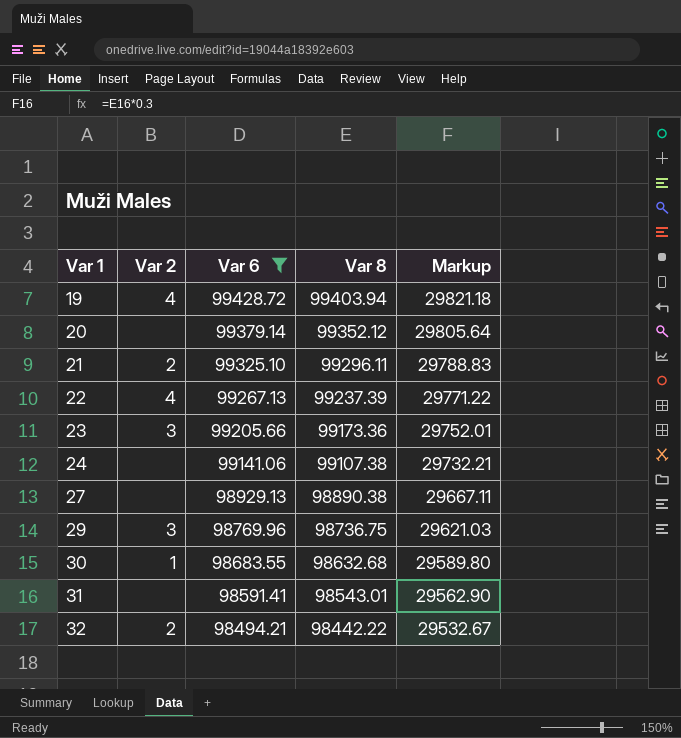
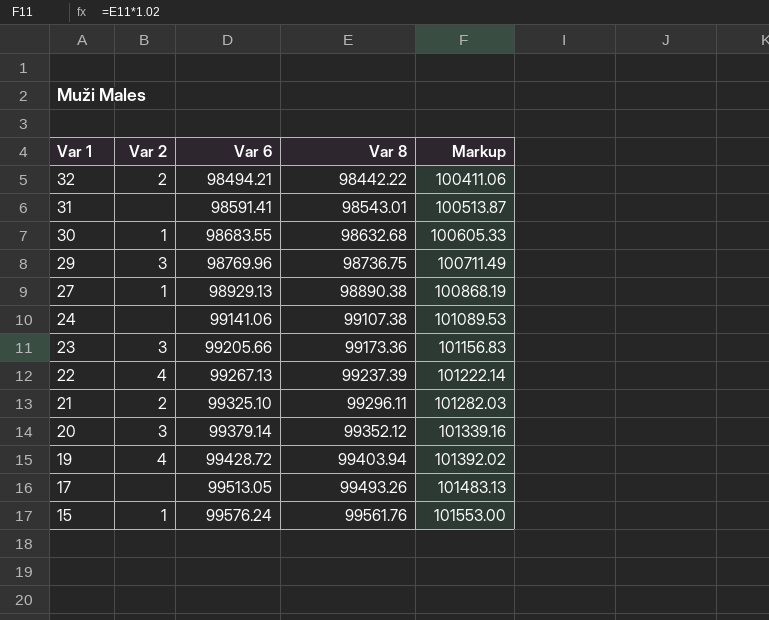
filter: Var 6 <= 99428.72 -> none
row order: Var 1 ascending -> Var 1 descending
column Markup | formula: [Var 8] * 0.3 -> [Var 8] * 1.02
27 | Var 2: none -> 1
20 | Var 2: none -> 3

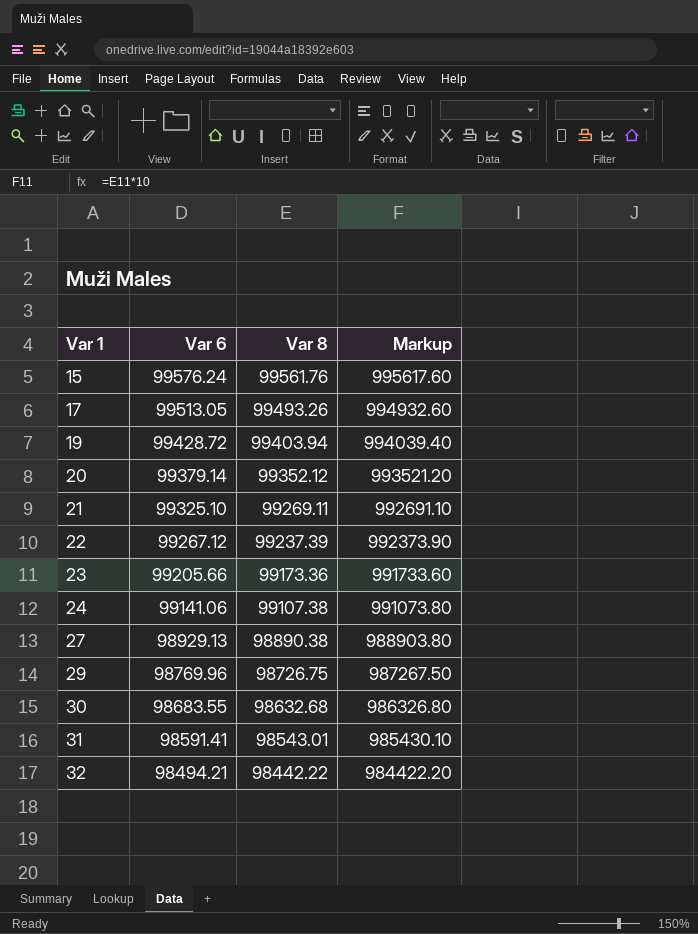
row order: Var 1 descending -> Var 1 ascending
column Var 2 | position: 2 -> none
column Markup | formula: [Var 8] * 1.02 -> [Var 8] * 10
21 | Var 8: 99296.11 -> 99269.11
22 | Var 6: 99267.13 -> 99267.12
29 | Var 8: 98736.75 -> 98726.75

